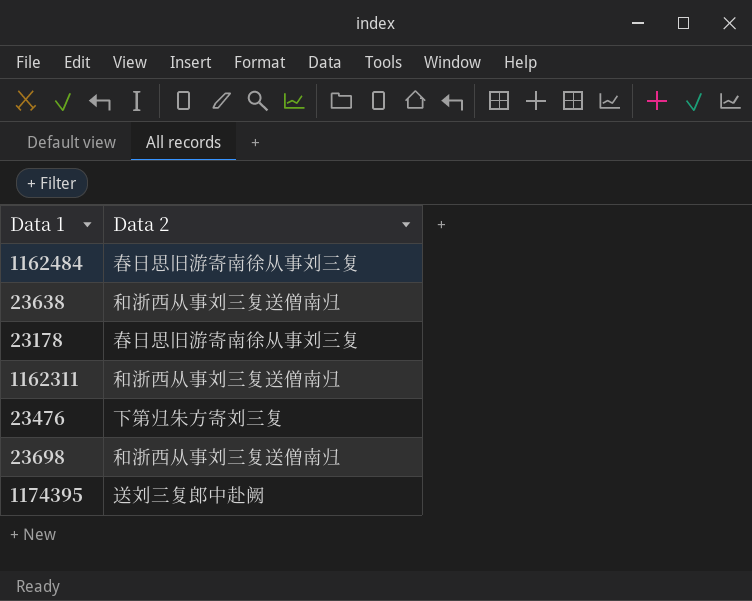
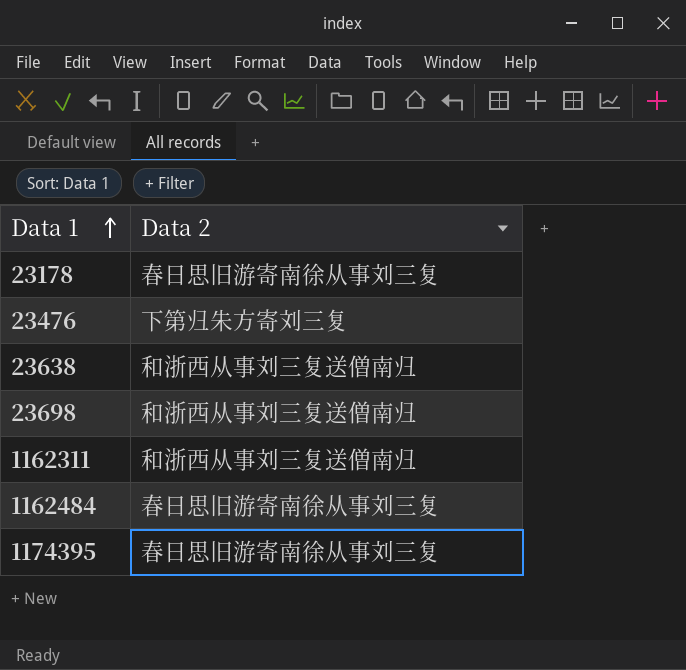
row order: none -> Data 1 ascending
1174395 | Data 2: 送刘三复郎中赴阙 -> 春日思旧游寄南徐从事刘三复

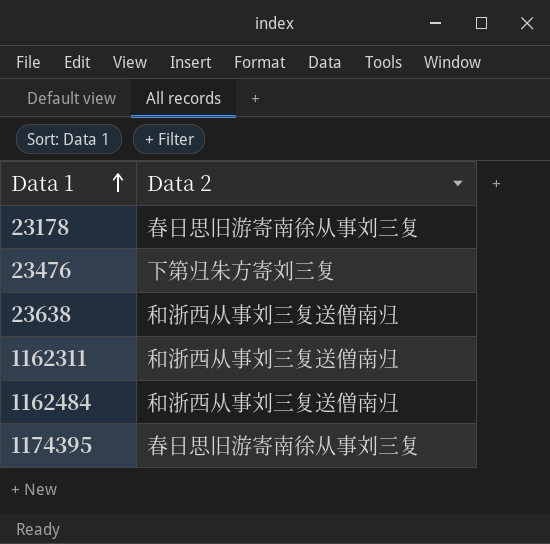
row 23698: 和浙西从事刘三复送僧南归 -> none
1162484 | Data 2: 春日思旧游寄南徐从事刘三复 -> 和浙西从事刘三复送僧南归

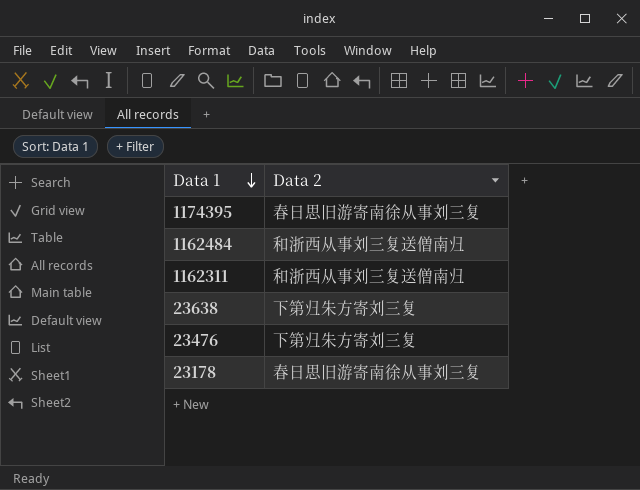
row order: Data 1 ascending -> Data 1 descending
23638 | Data 2: 和浙西从事刘三复送僧南归 -> 下第归朱方寄刘三复

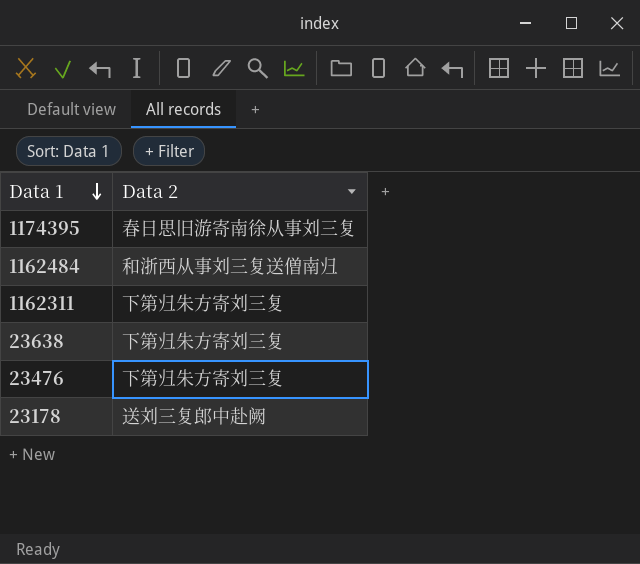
1162311 | Data 2: 和浙西从事刘三复送僧南归 -> 下第归朱方寄刘三复
23178 | Data 2: 春日思旧游寄南徐从事刘三复 -> 送刘三复郎中赴阙

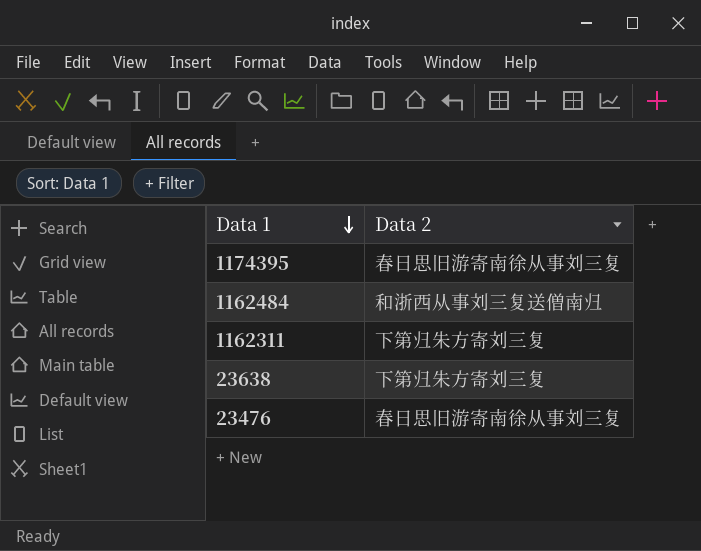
row 23178: 送刘三复郎中赴阙 -> none
23476 | Data 2: 下第归朱方寄刘三复 -> 春日思旧游寄南徐从事刘三复

